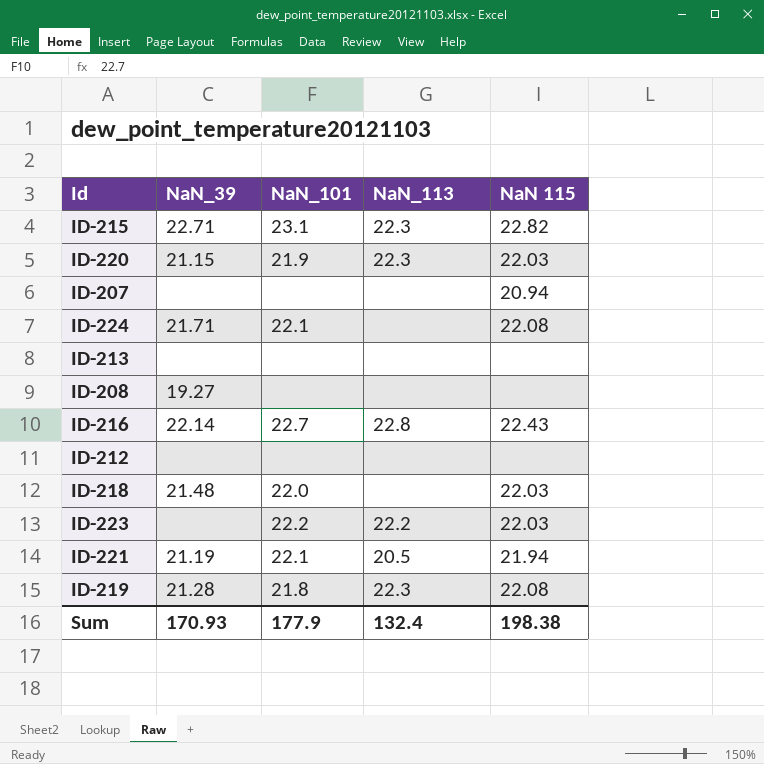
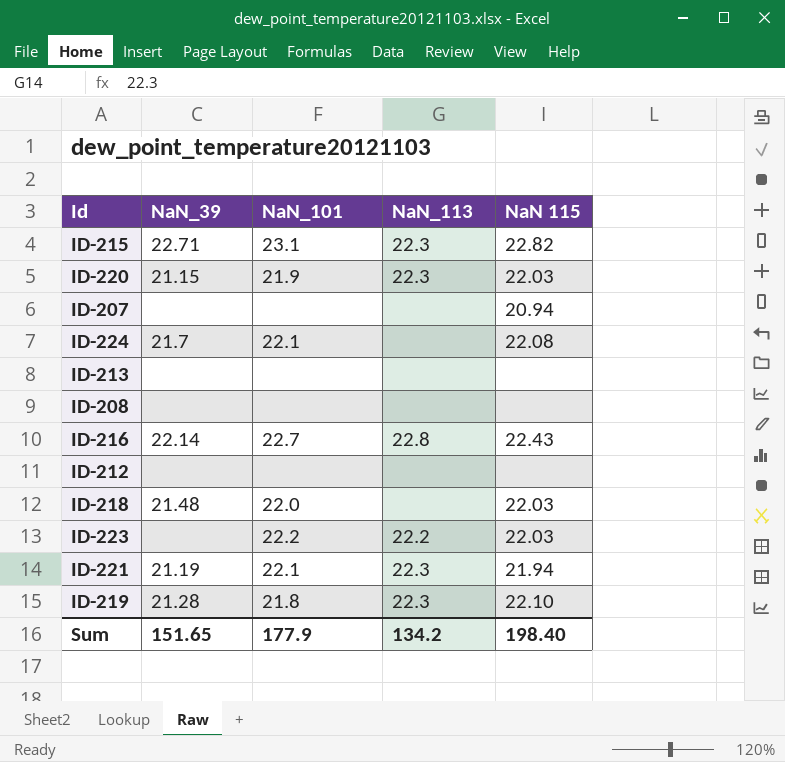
ID-224 | NaN_39: 21.71 -> 21.7
ID-208 | NaN_39: 19.27 -> none
ID-221 | NaN_113: 20.5 -> 22.3
ID-219 | NaN 115: 22.08 -> 22.10
Sum | NaN_39: 170.93 -> 151.65
Sum | NaN_113: 132.4 -> 134.2
Sum | NaN 115: 198.38 -> 198.40

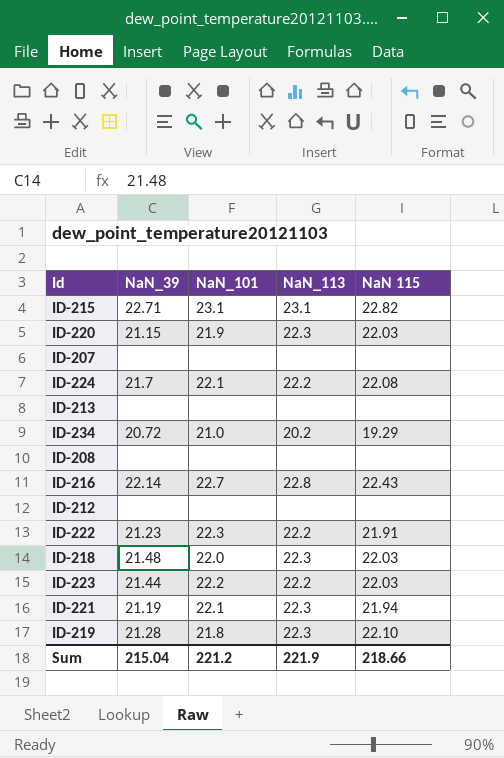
ID-215 | NaN_113: 22.3 -> 23.1
ID-207 | NaN 115: 20.94 -> none
ID-224 | NaN_113: none -> 22.2
row ID-234: none -> 20.72 | 21.0 | 20.2 | 19.29
row ID-222: none -> 21.23 | 22.3 | 22.2 | 21.91
ID-218 | NaN_113: none -> 22.3
ID-223 | NaN_39: none -> 21.44
Sum | NaN_39: 151.65 -> 215.04
Sum | NaN_101: 177.9 -> 221.2
Sum | NaN_113: 134.2 -> 221.9
Sum | NaN 115: 198.40 -> 218.66

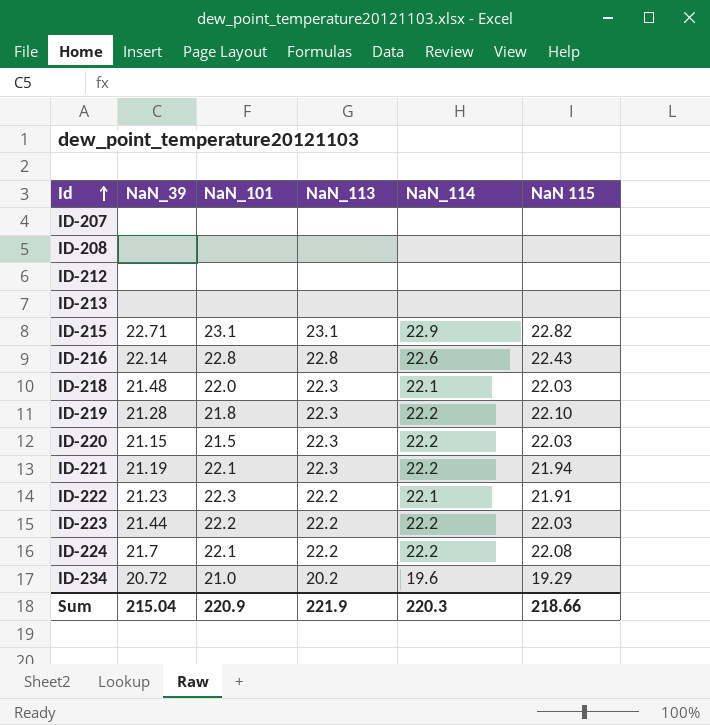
row order: none -> Id ascending
column NaN_114 | position: none -> 5
ID-216 | NaN_101: 22.7 -> 22.8
ID-220 | NaN_101: 21.9 -> 21.5
Sum | NaN_101: 221.2 -> 220.9

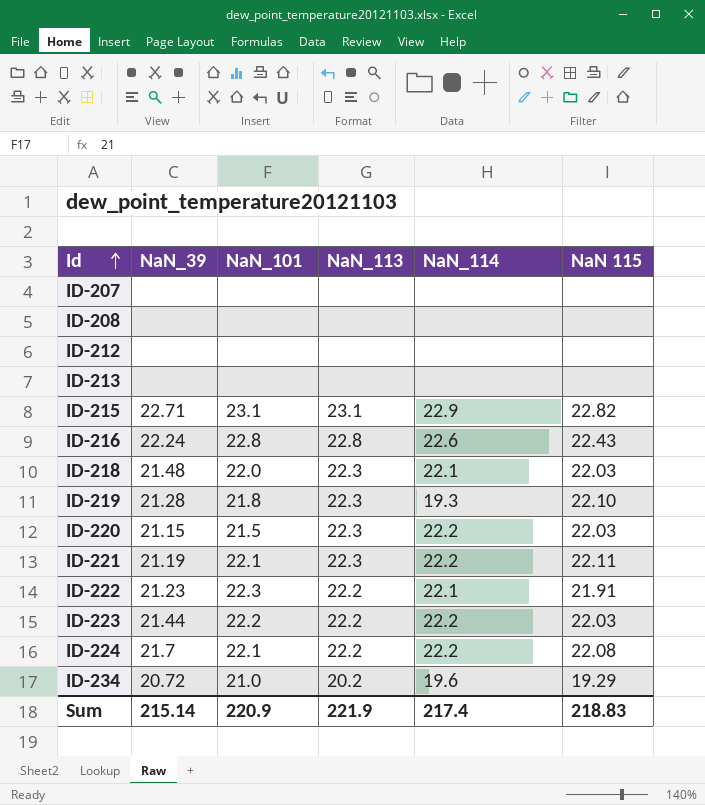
ID-216 | NaN_39: 22.14 -> 22.24
ID-219 | NaN_114: 22.2 -> 19.3
ID-221 | NaN 115: 21.94 -> 22.11
Sum | NaN_39: 215.04 -> 215.14
Sum | NaN_114: 220.3 -> 217.4
Sum | NaN 115: 218.66 -> 218.83

